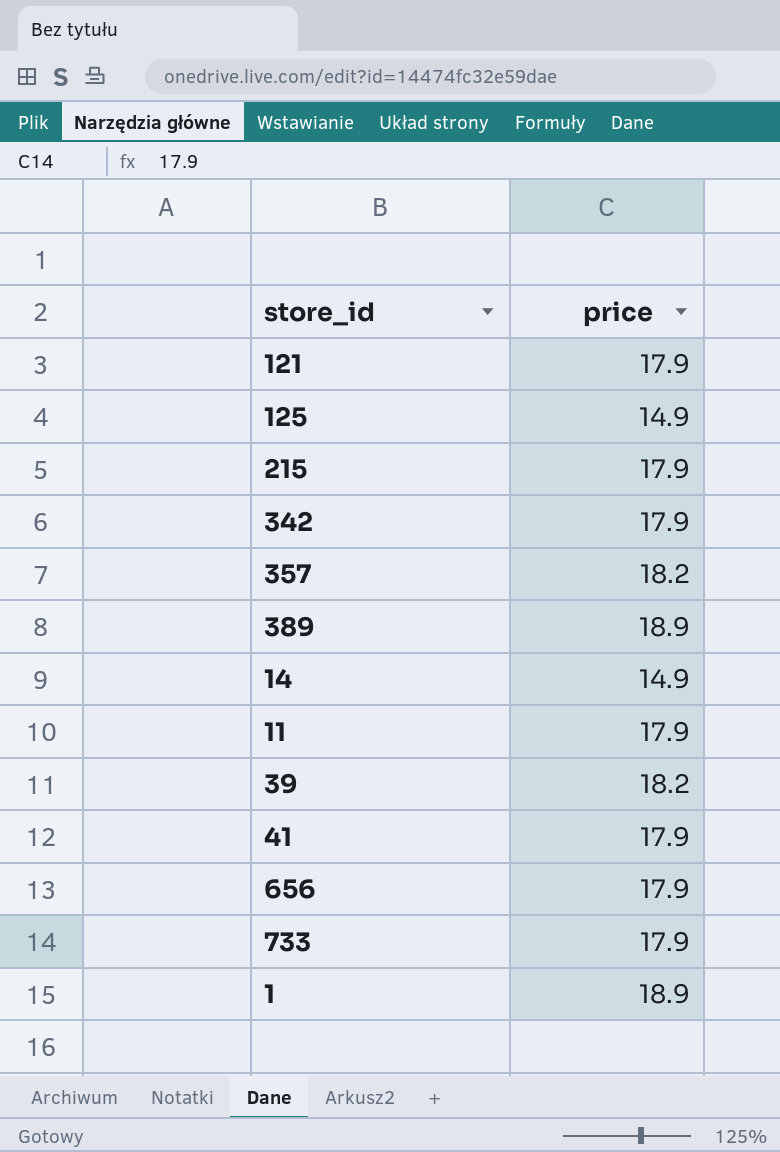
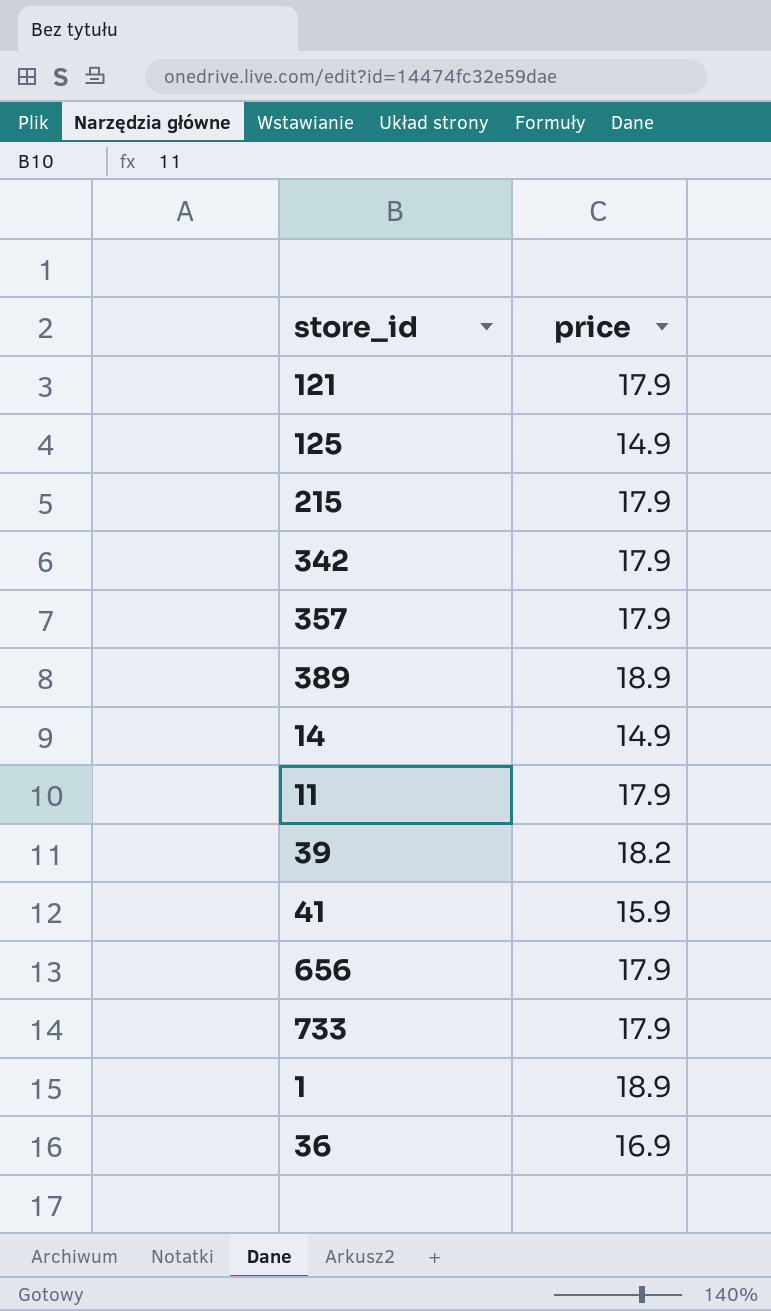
357 | price: 18.2 -> 17.9
41 | price: 17.9 -> 15.9
row 36: none -> 16.9

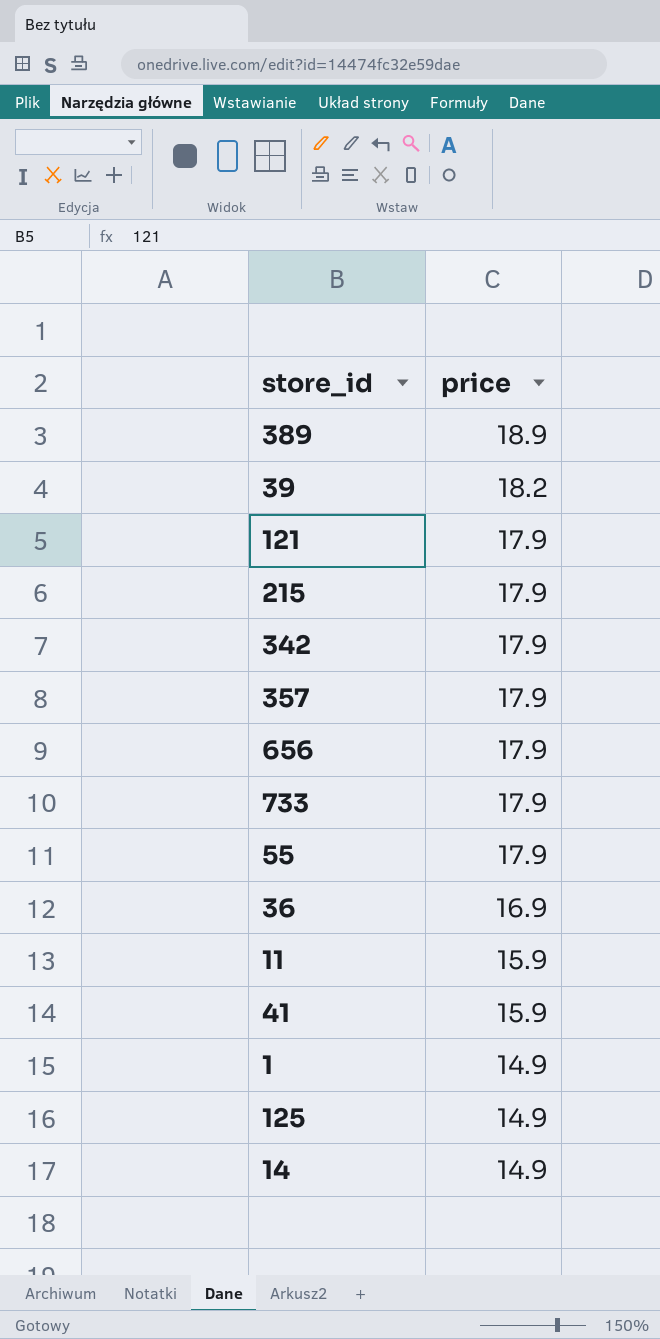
row order: none -> price descending
row 55: none -> 17.9
11 | price: 17.9 -> 15.9
1 | price: 18.9 -> 14.9

